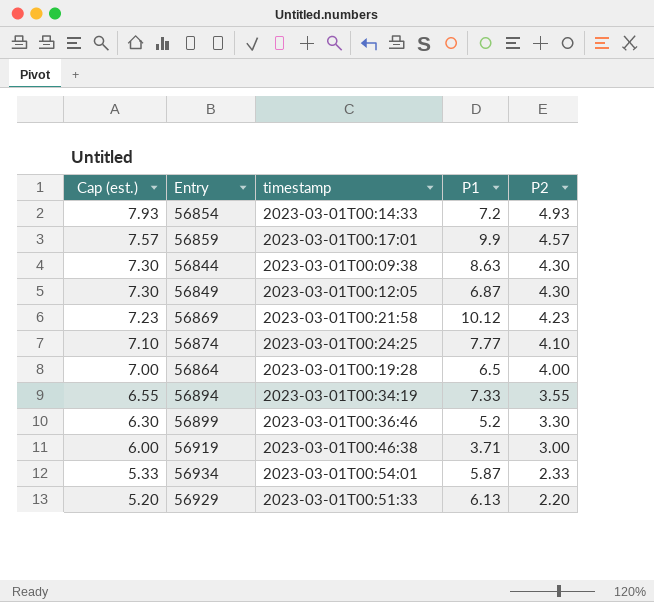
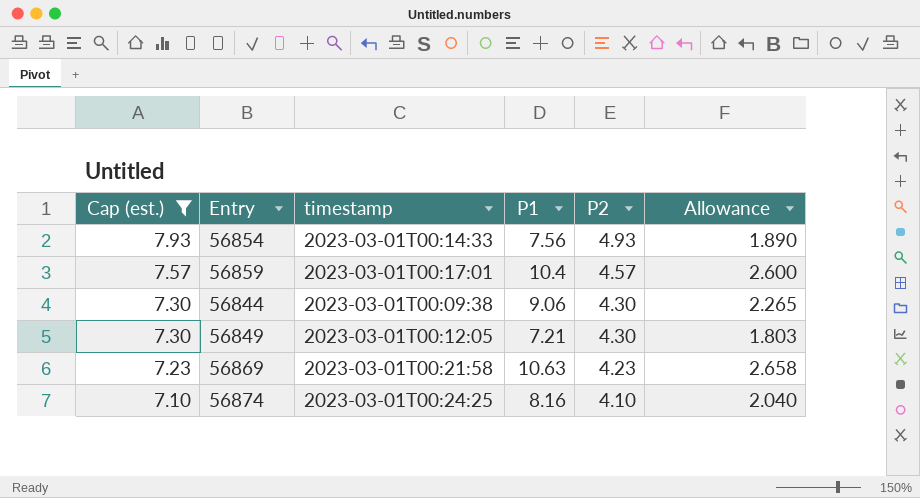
filter: none -> Cap (est.) >= 7.10
column Allowance | formula: none -> [P1] * 0.25
56854 | P1: 7.2 -> 7.56
56859 | P1: 9.9 -> 10.4
56844 | P1: 8.63 -> 9.06
56849 | P1: 6.87 -> 7.21
56869 | P1: 10.12 -> 10.63
56874 | P1: 7.77 -> 8.16

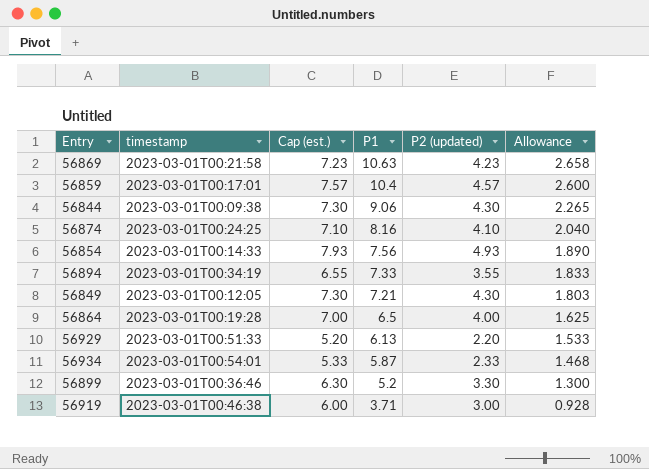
filter: Cap (est.) >= 7.10 -> none
row order: Cap (est.) descending -> P1 descending
column Cap (est.) | position: 1 -> 3
column name: P2 -> P2 (updated)

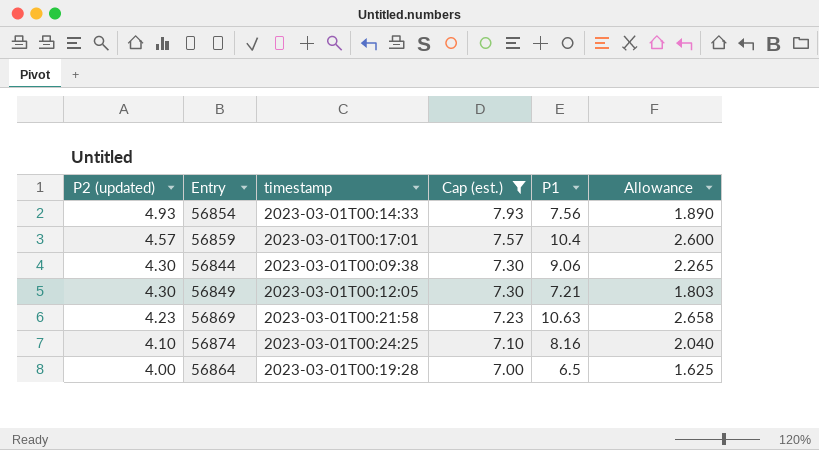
filter: none -> Cap (est.) >= 7.00
row order: P1 descending -> P2 (updated) descending
column P2 (updated) | position: 5 -> 1

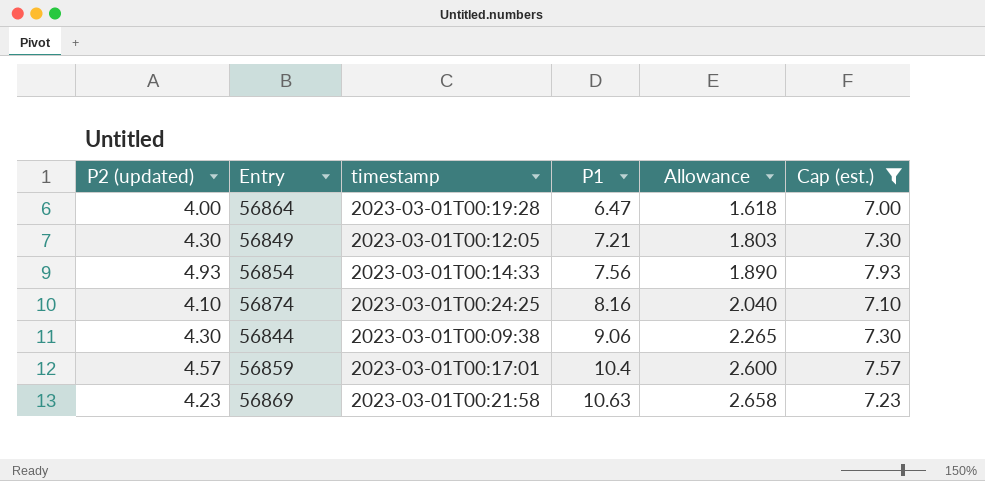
row order: P2 (updated) descending -> P1 ascending
column Cap (est.) | position: 4 -> 6
56864 | P1: 6.5 -> 6.47
56864 | Allowance: 1.625 -> 1.618

